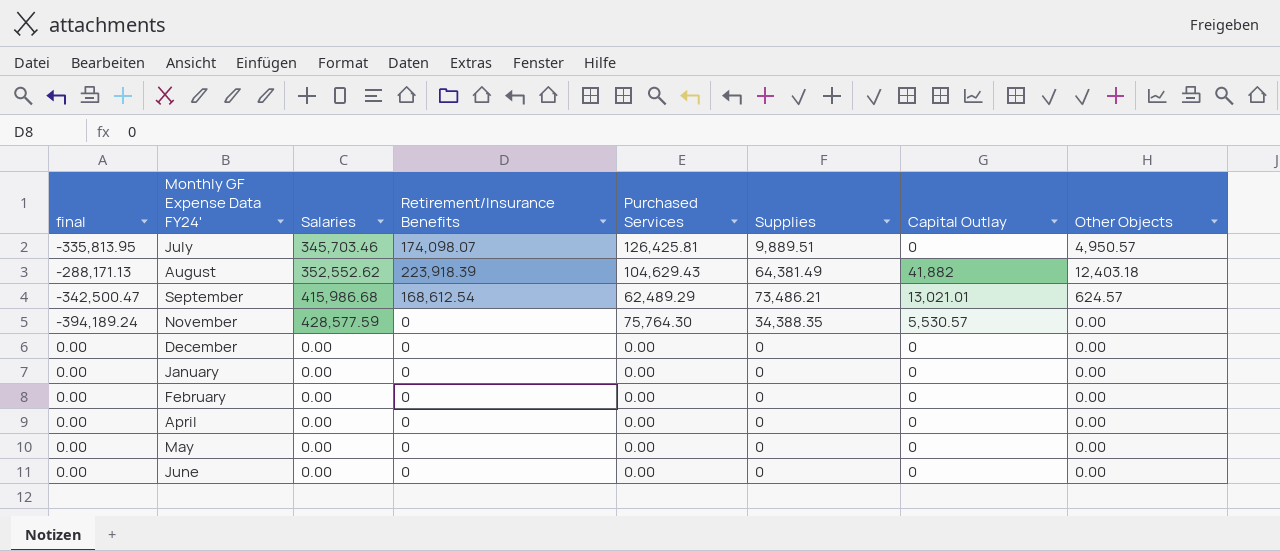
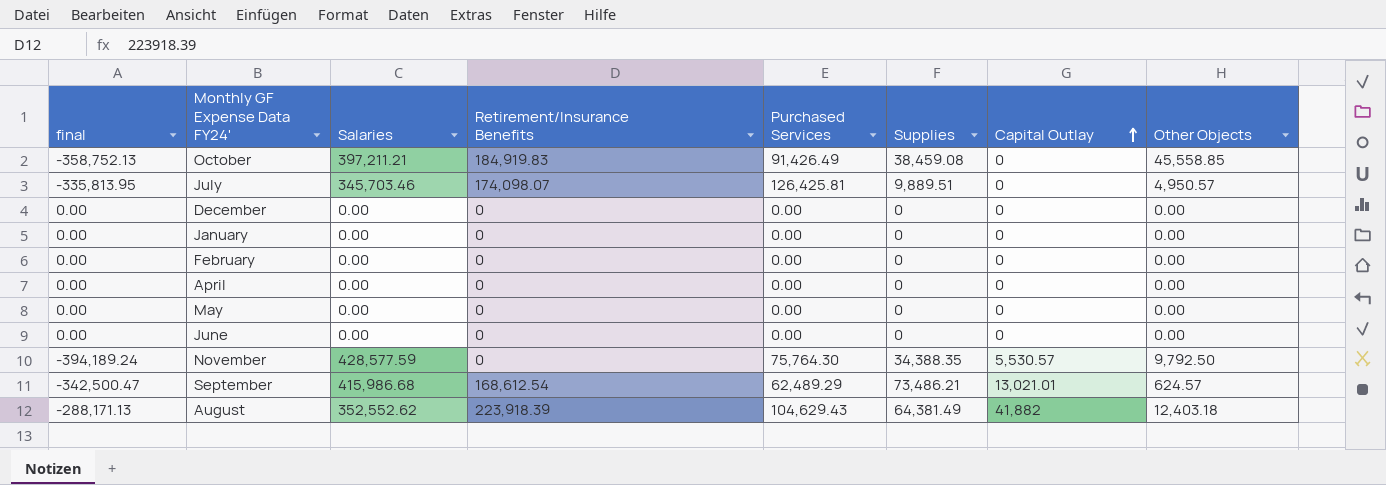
row order: none -> Capital Outlay ascending
row October: none -> -358,752.13 | 397,211.21 | 184,919.83 | 91,426.49 | 38,459.08 | 0 | 45,558.85
November | Other Objects: 0.00 -> 9,792.50

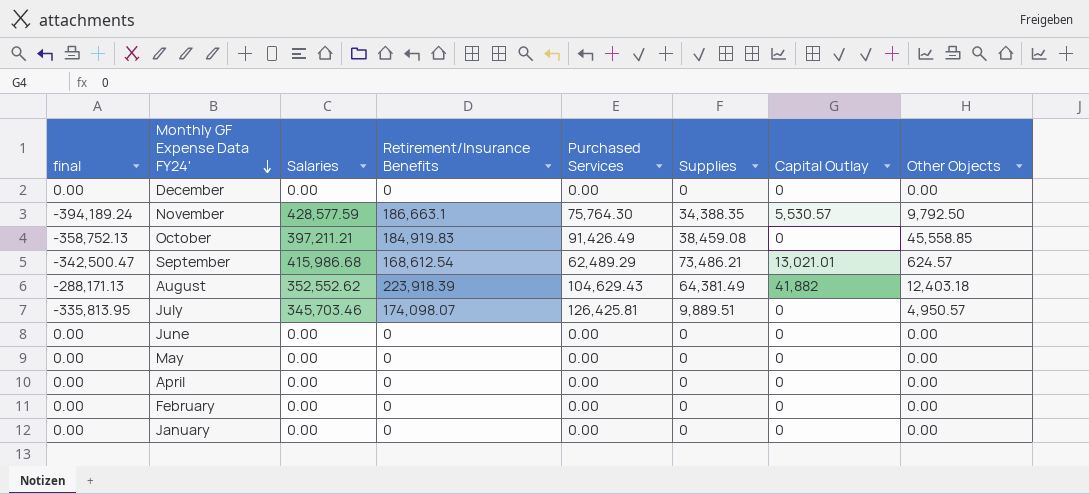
row order: Capital Outlay ascending -> Monthly GF Expense Data FY24' descending
November | Retirement/Insurance Benefits: 0 -> 186,663.1

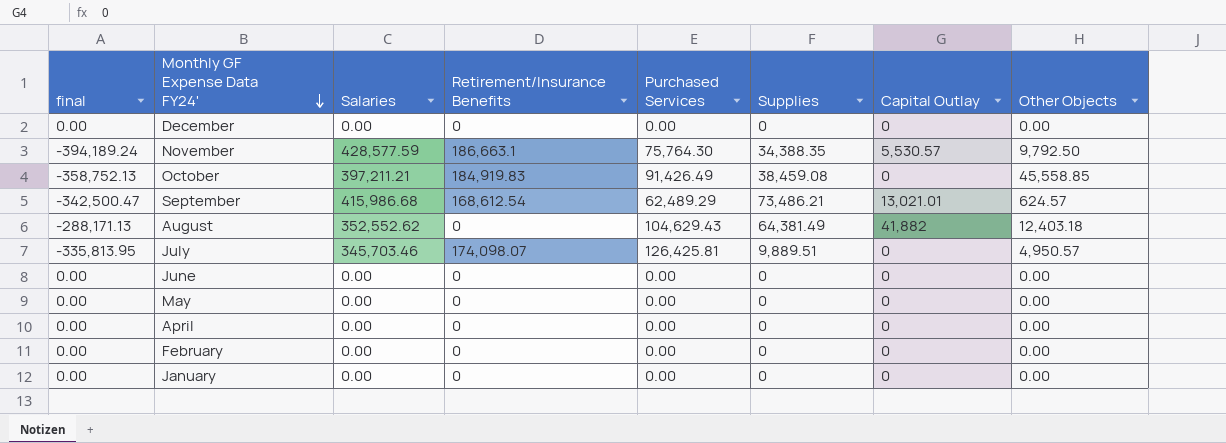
August | Retirement/Insurance Benefits: 223,918.39 -> 0

